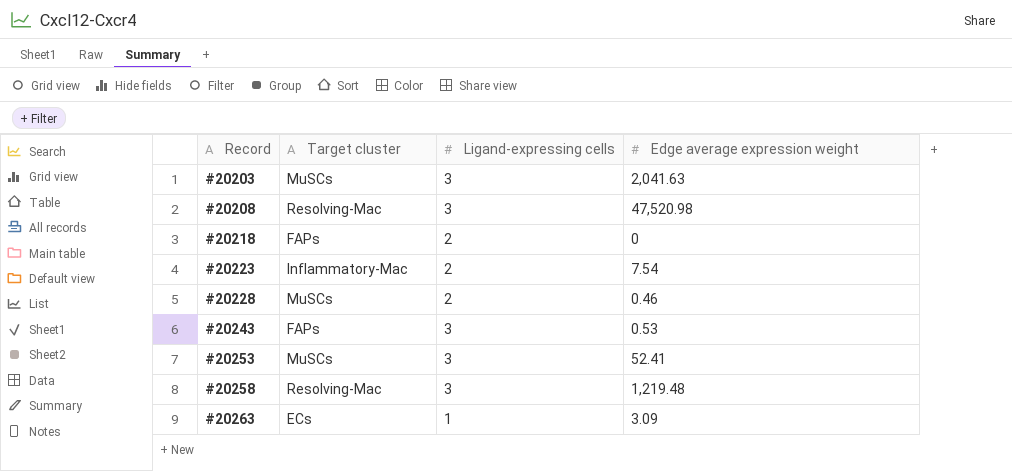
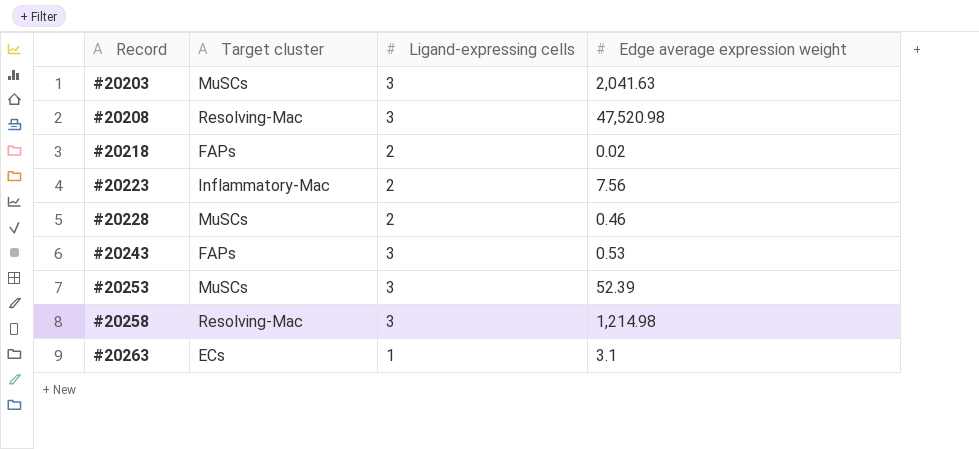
#20218 | Edge average expression weight: 0 -> 0.02
#20223 | Edge average expression weight: 7.54 -> 7.56
#20253 | Edge average expression weight: 52.41 -> 52.39
#20258 | Edge average expression weight: 1,219.48 -> 1,214.98
#20263 | Edge average expression weight: 3.09 -> 3.1

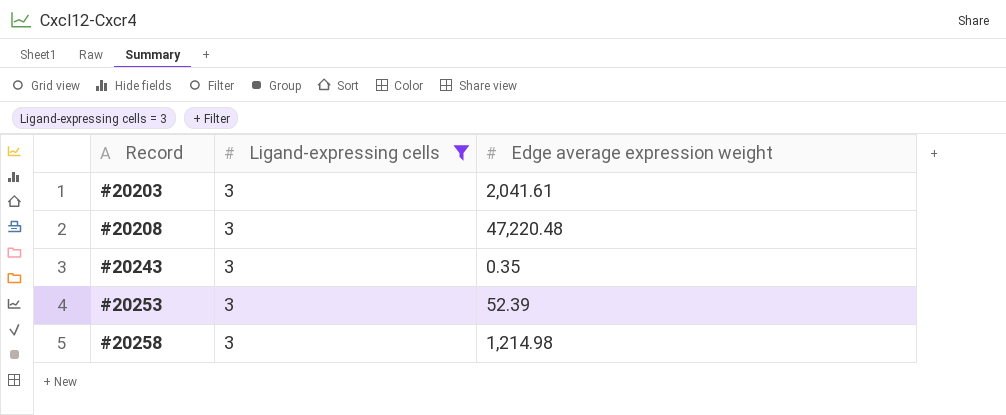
filter: none -> Ligand-expressing cells = 3
column Target cluster | position: 2 -> none
#20203 | Edge average expression weight: 2,041.63 -> 2,041.61
#20208 | Edge average expression weight: 47,520.98 -> 47,220.48
#20243 | Edge average expression weight: 0.53 -> 0.35

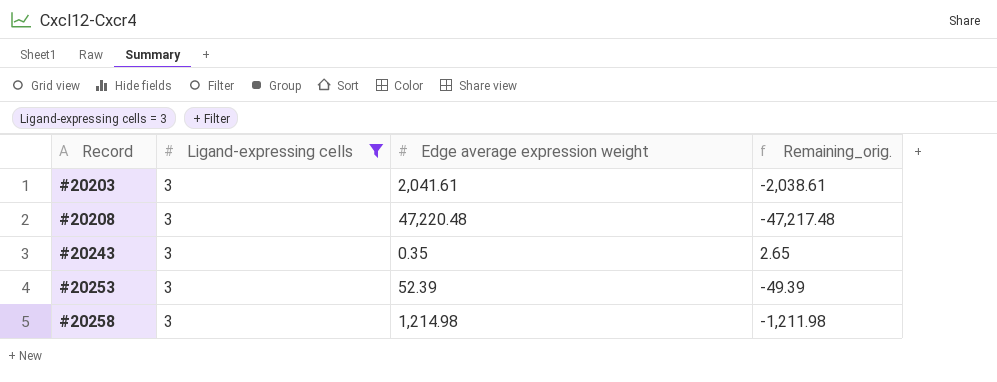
column Remaining_orig. | formula: none -> [Ligand-expressing cells] - [Edge average expression weight]

